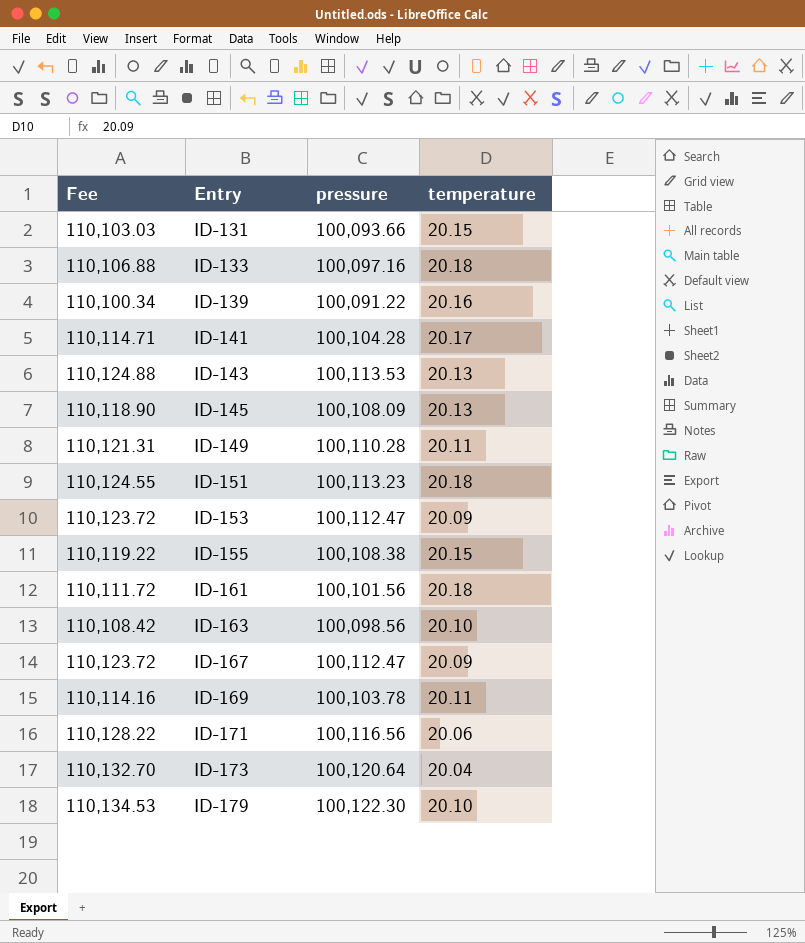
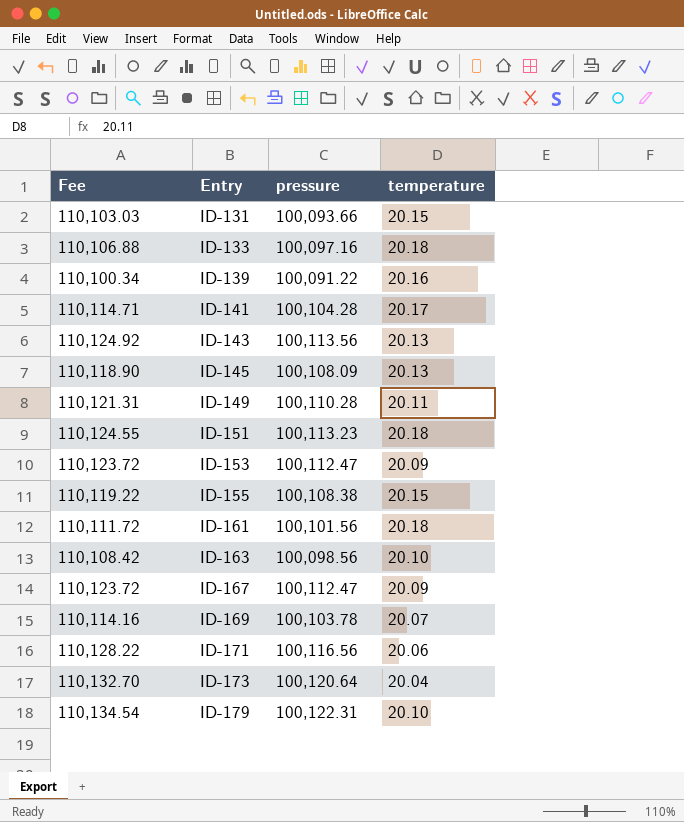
ID-143 | Fee: 110,124.88 -> 110,124.92
ID-143 | pressure: 100,113.53 -> 100,113.56
ID-169 | temperature: 20.11 -> 20.07
ID-179 | Fee: 110,134.53 -> 110,134.54
ID-179 | pressure: 100,122.30 -> 100,122.31

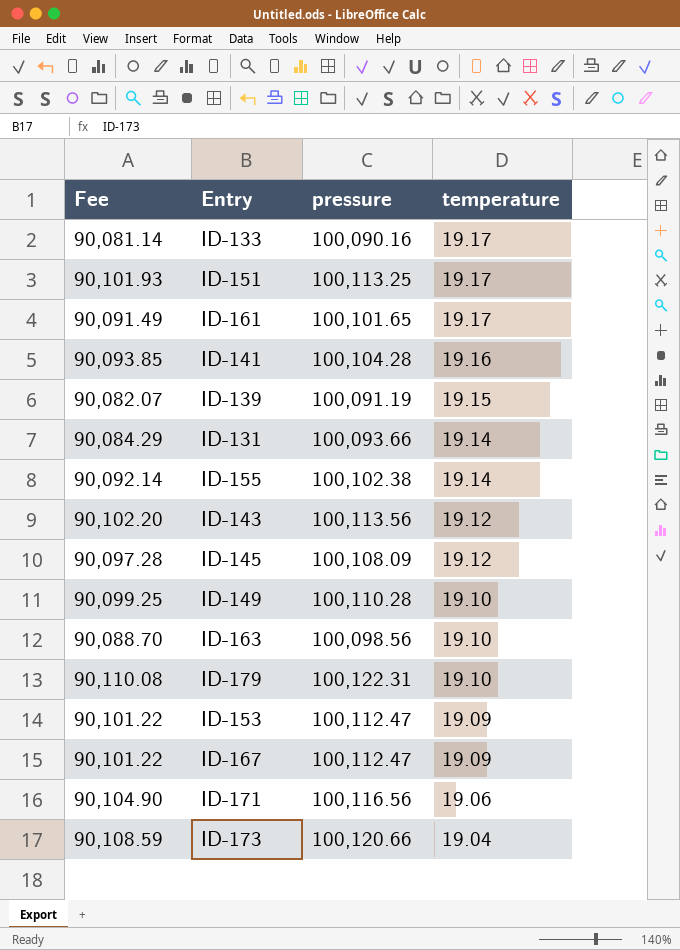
row order: Entry ascending -> temperature descending
column Fee | formula: [pressure] * 1.1 -> [pressure] * 0.9
row ID-169: 110,114.16 | 100,103.78 | 20.07 -> none
ID-133 | pressure: 100,097.16 -> 100,090.16
ID-133 | temperature: 20.18 -> 19.17
ID-151 | pressure: 100,113.23 -> 100,113.25
ID-151 | temperature: 20.18 -> 19.17
ID-161 | pressure: 100,101.56 -> 100,101.65
ID-161 | temperature: 20.18 -> 19.17
ID-141 | temperature: 20.17 -> 19.16
ID-139 | pressure: 100,091.22 -> 100,091.19
ID-139 | temperature: 20.16 -> 19.15
ID-131 | temperature: 20.15 -> 19.14
ID-155 | pressure: 100,108.38 -> 100,102.38
ID-155 | temperature: 20.15 -> 19.14
ID-143 | temperature: 20.13 -> 19.12
ID-145 | temperature: 20.13 -> 19.12
ID-149 | temperature: 20.11 -> 19.10
ID-163 | temperature: 20.10 -> 19.10
ID-179 | temperature: 20.10 -> 19.10
ID-153 | temperature: 20.09 -> 19.09
ID-167 | temperature: 20.09 -> 19.09
ID-171 | temperature: 20.06 -> 19.06
ID-173 | pressure: 100,120.64 -> 100,120.66
ID-173 | temperature: 20.04 -> 19.04

